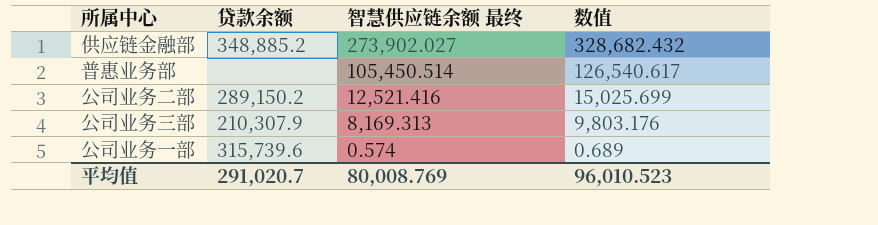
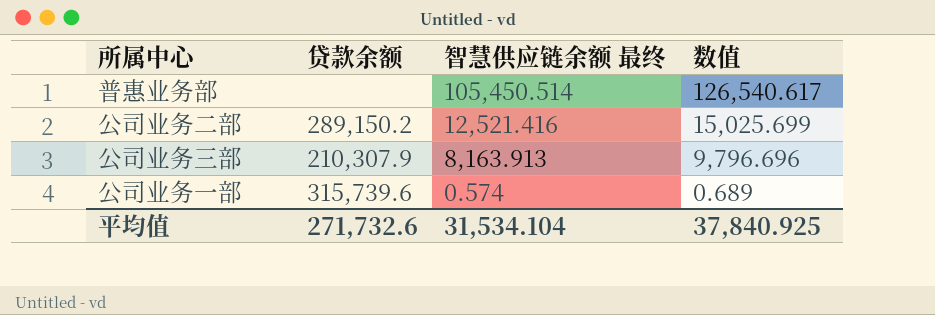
row 供应链金融部: 348,885.2 | 273,902.027 | 328,682.432 -> none
公司业务三部 | 智慧供应链余额 最终: 8,169.313 -> 8,163.913
公司业务三部 | 数值: 9,803.176 -> 9,796.696
平均值 | 贷款余额: 291,020.7 -> 271,732.6
平均值 | 智慧供应链余额 最终: 80,008.769 -> 31,534.104
平均值 | 数值: 96,010.523 -> 37,840.925

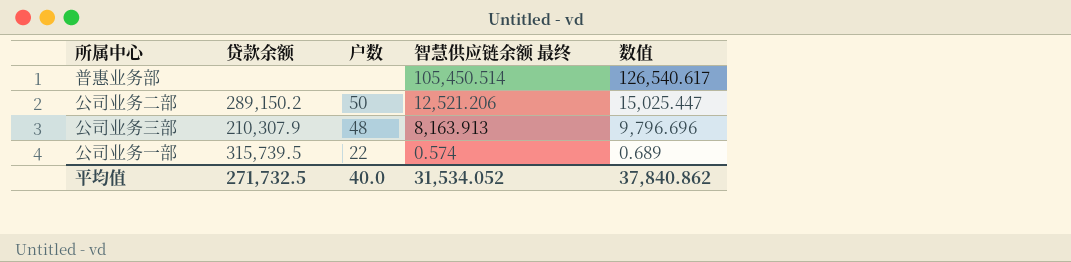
column 户数 | position: none -> 3
公司业务二部 | 智慧供应链余额 最终: 12,521.416 -> 12,521.206
公司业务二部 | 数值: 15,025.699 -> 15,025.447
公司业务一部 | 贷款余额: 315,739.6 -> 315,739.5
平均值 | 贷款余额: 271,732.6 -> 271,732.5
平均值 | 智慧供应链余额 最终: 31,534.104 -> 31,534.052
平均值 | 数值: 37,840.925 -> 37,840.862

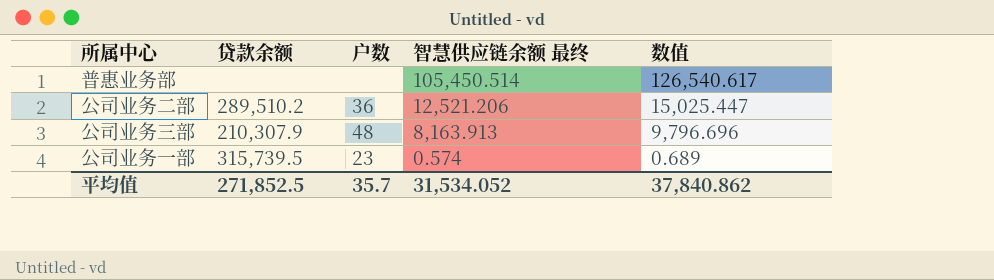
公司业务二部 | 贷款余额: 289,150.2 -> 289,510.2
公司业务二部 | 户数: 50 -> 36
公司业务一部 | 户数: 22 -> 23
平均值 | 贷款余额: 271,732.5 -> 271,852.5
平均值 | 户数: 40.0 -> 35.7

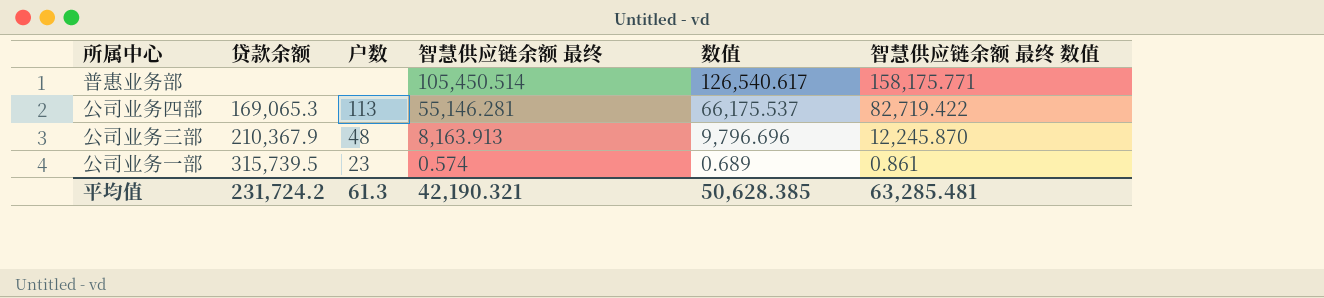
column 智慧供应链余额 最终 数值 | formula: none -> [智慧供应链余额 最终] * 1.5
row 公司业务二部: 289,510.2 | 36 | 12,521.206 | 15,025.447 -> none
row 公司业务四部: none -> 169,065.3 | 113 | 55,146.281 | 66,175.537 | 82,719.422
公司业务三部 | 贷款余额: 210,307.9 -> 210,367.9
平均值 | 贷款余额: 271,852.5 -> 231,724.2
平均值 | 户数: 35.7 -> 61.3
平均值 | 智慧供应链余额 最终: 31,534.052 -> 42,190.321
平均值 | 数值: 37,840.862 -> 50,628.385

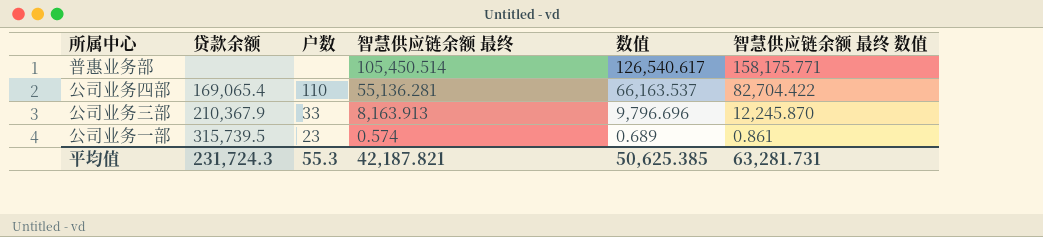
公司业务四部 | 贷款余额: 169,065.3 -> 169,065.4
公司业务四部 | 户数: 113 -> 110
公司业务四部 | 智慧供应链余额 最终: 55,146.281 -> 55,136.281
公司业务四部 | 数值: 66,175.537 -> 66,163.537
公司业务四部 | 智慧供应链余额 最终 数值: 82,719.422 -> 82,704.422
公司业务三部 | 户数: 48 -> 33
平均值 | 贷款余额: 231,724.2 -> 231,724.3
平均值 | 户数: 61.3 -> 55.3
平均值 | 智慧供应链余额 最终: 42,190.321 -> 42,187.821
平均值 | 数值: 50,628.385 -> 50,625.385
平均值 | 智慧供应链余额 最终 数值: 63,285.481 -> 63,281.731

